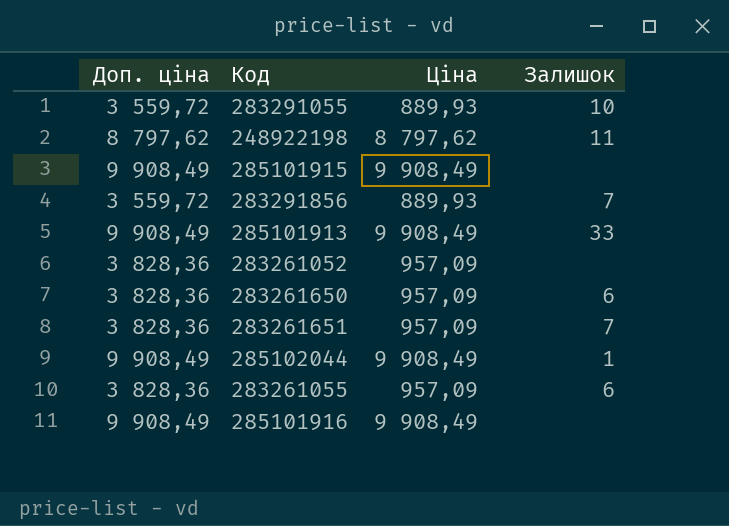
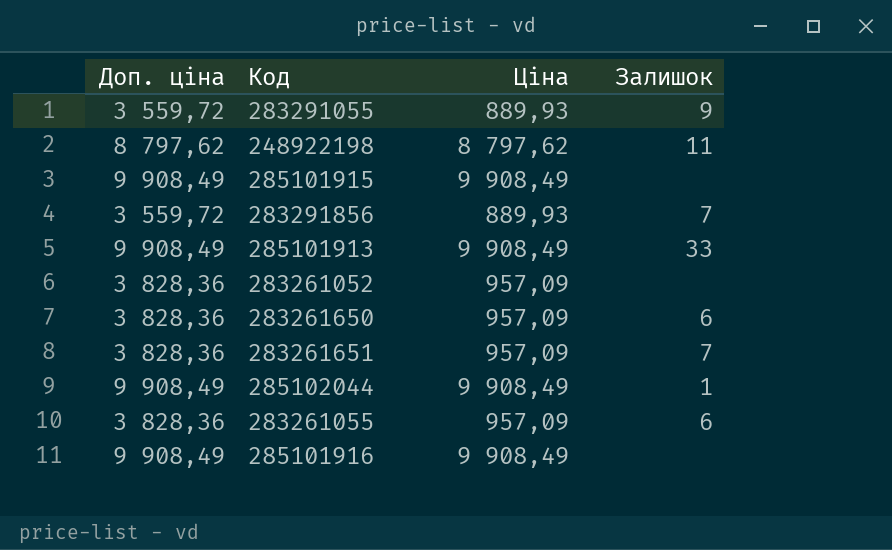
283291055 | Залишок: 10 -> 9

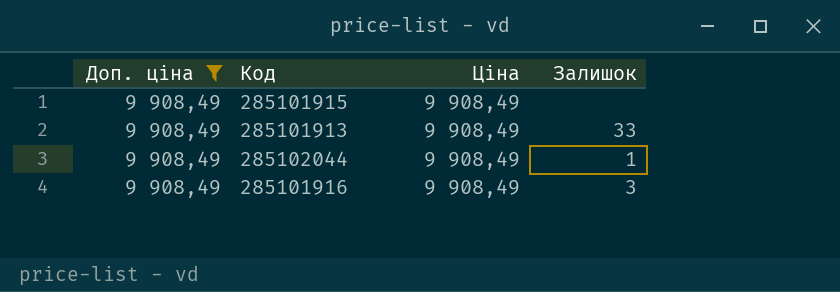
filter: none -> Доп. ціна = 9 908,49
285101916 | Залишок: none -> 3

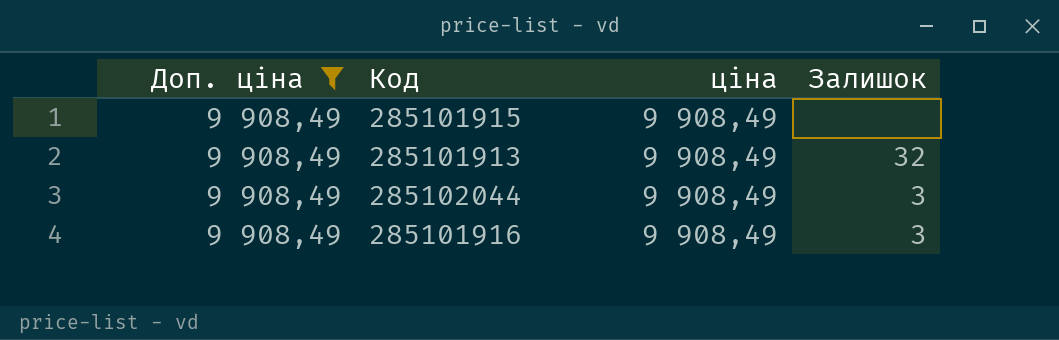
column name: Ціна -> ціна
285101913 | Залишок: 33 -> 32
285102044 | Залишок: 1 -> 3

